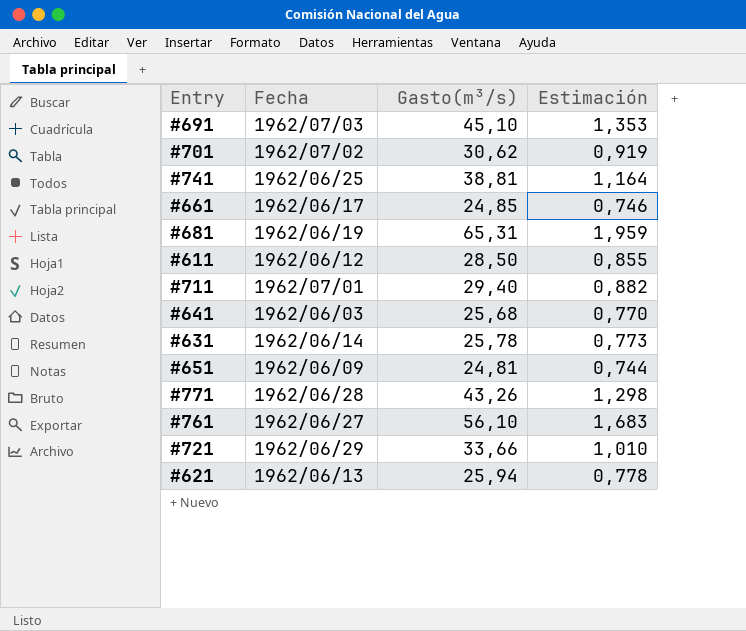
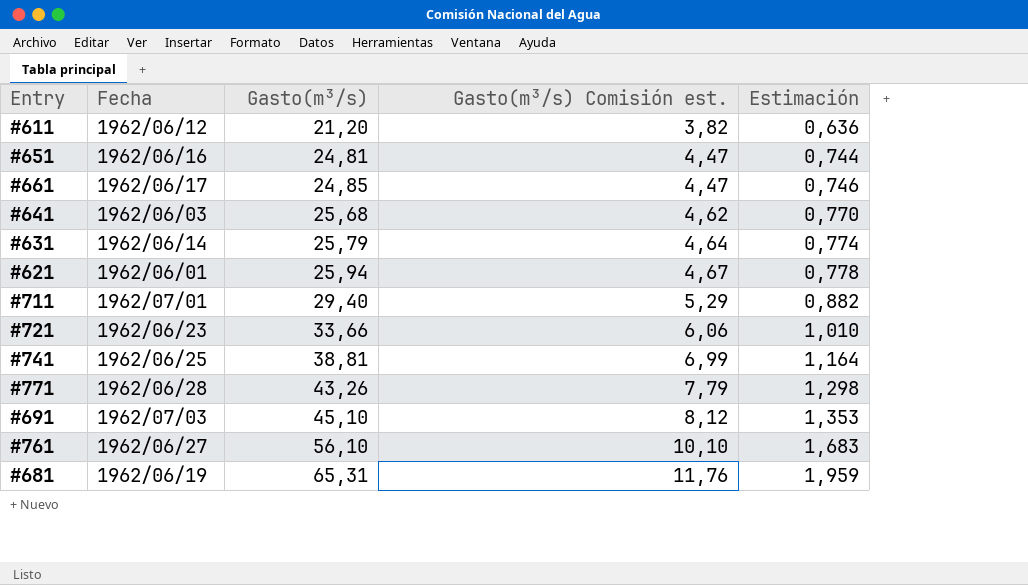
row order: none -> Gasto(m³/s) ascending
column Gasto(m³/s) Comisión est. | formula: none -> [Gasto(m³/s)] * 0,18
row #701: 1962/07/02 | 30,62 | 0,919 -> none
#611 | Gasto(m³/s): 28,50 -> 21,20
#611 | Estimación: 0,855 -> 0,636
#651 | Fecha: 1962/06/09 -> 1962/06/16
#631 | Gasto(m³/s): 25,78 -> 25,79
#631 | Estimación: 0,773 -> 0,774
#621 | Fecha: 1962/06/13 -> 1962/06/01
#721 | Fecha: 1962/06/29 -> 1962/06/23

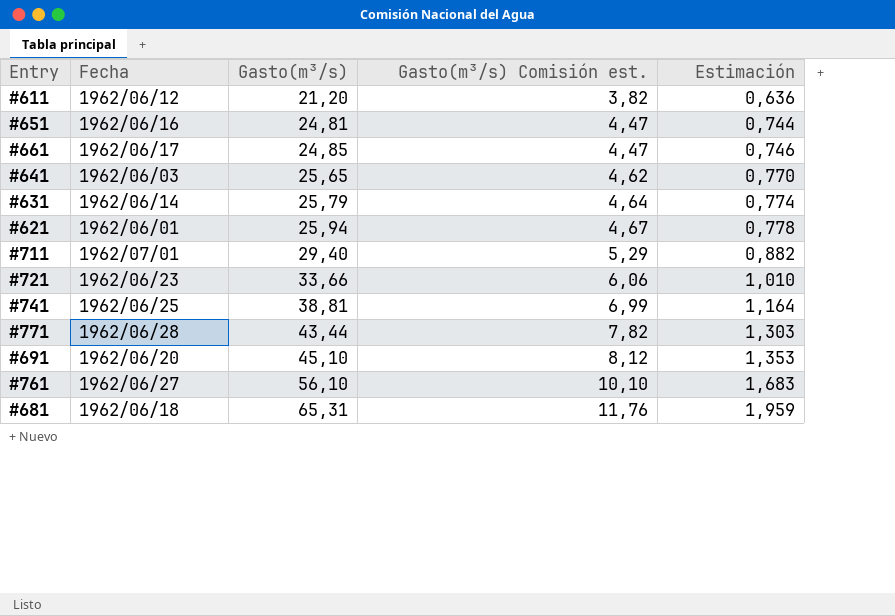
#641 | Gasto(m³/s): 25,68 -> 25,65
#771 | Gasto(m³/s): 43,26 -> 43,44
#771 | Gasto(m³/s) Comisión est.: 7,79 -> 7,82
#771 | Estimación: 1,298 -> 1,303
#691 | Fecha: 1962/07/03 -> 1962/06/20
#681 | Fecha: 1962/06/19 -> 1962/06/18

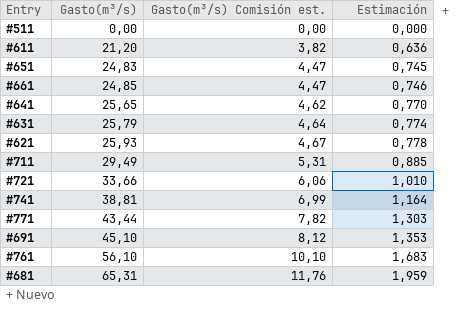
column Fecha | position: 2 -> none
row #511: none -> 0,00 | 0,00 | 0,000
#651 | Gasto(m³/s): 24,81 -> 24,83
#651 | Estimación: 0,744 -> 0,745
#621 | Gasto(m³/s): 25,94 -> 25,93
#711 | Gasto(m³/s): 29,40 -> 29,49
#711 | Gasto(m³/s) Comisión est.: 5,29 -> 5,31
#711 | Estimación: 0,882 -> 0,885

